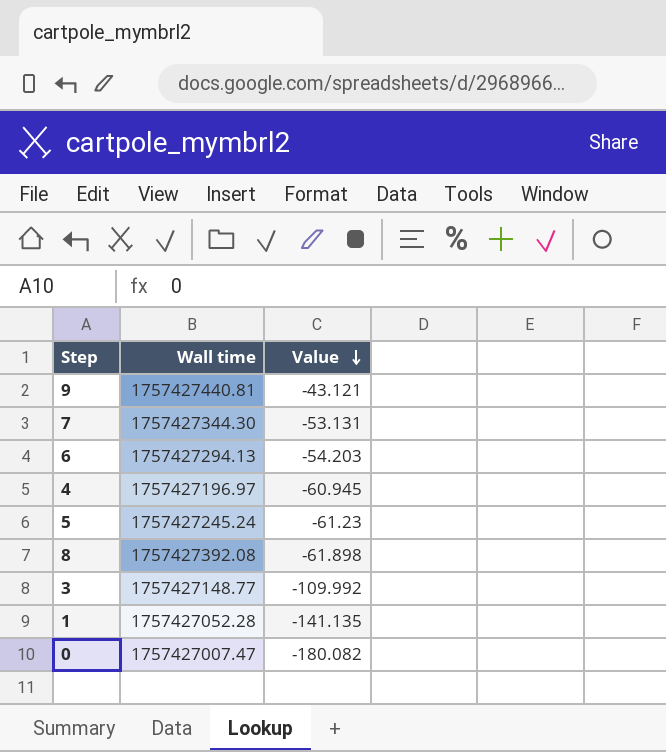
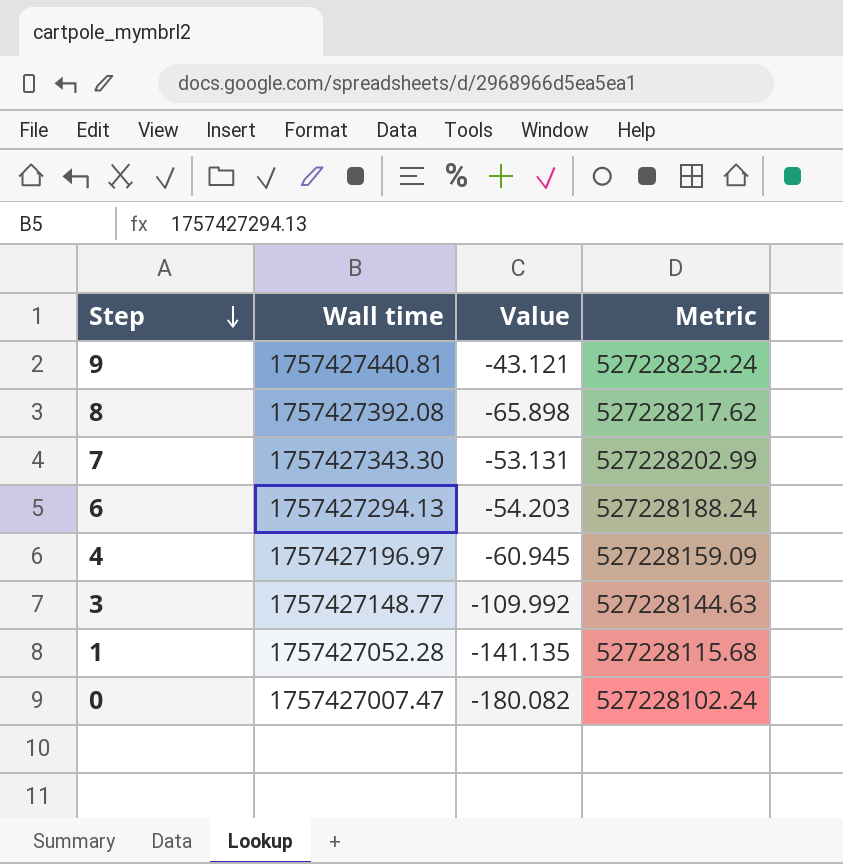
row order: Value descending -> Step descending
column Metric | formula: none -> [Wall time] * 0.3
row 5: 1757427245.24 | -61.23 -> none
8 | Value: -61.898 -> -65.898
7 | Wall time: 1757427344.30 -> 1757427343.30

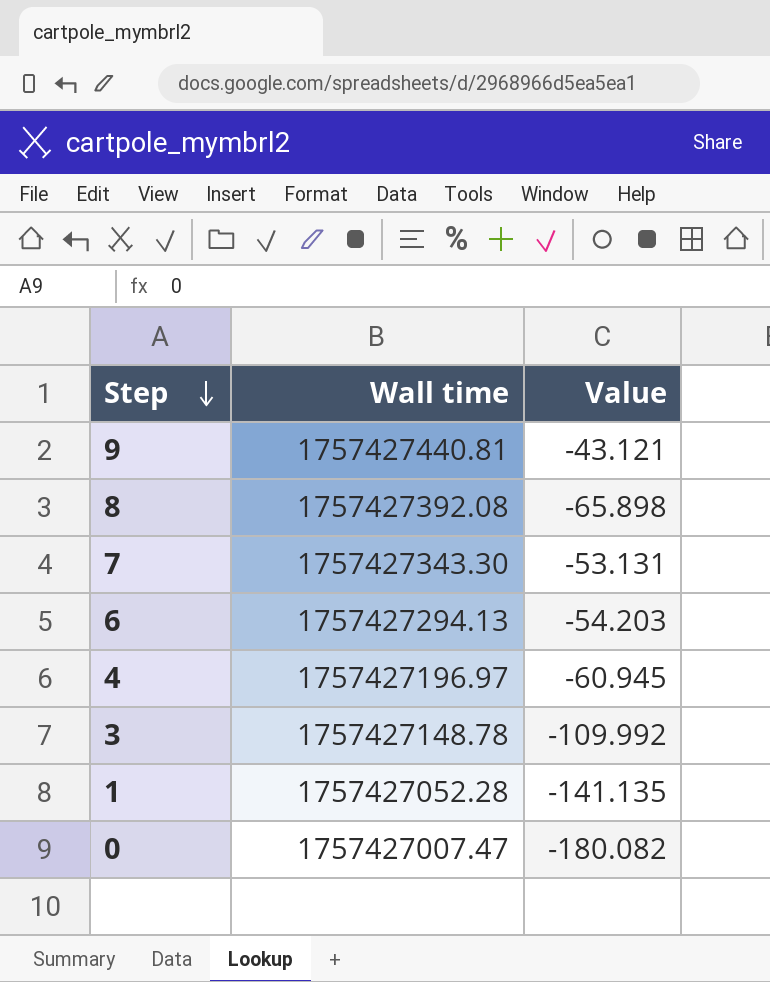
column Metric | formula: [Wall time] * 0.3 -> none
3 | Wall time: 1757427148.77 -> 1757427148.78

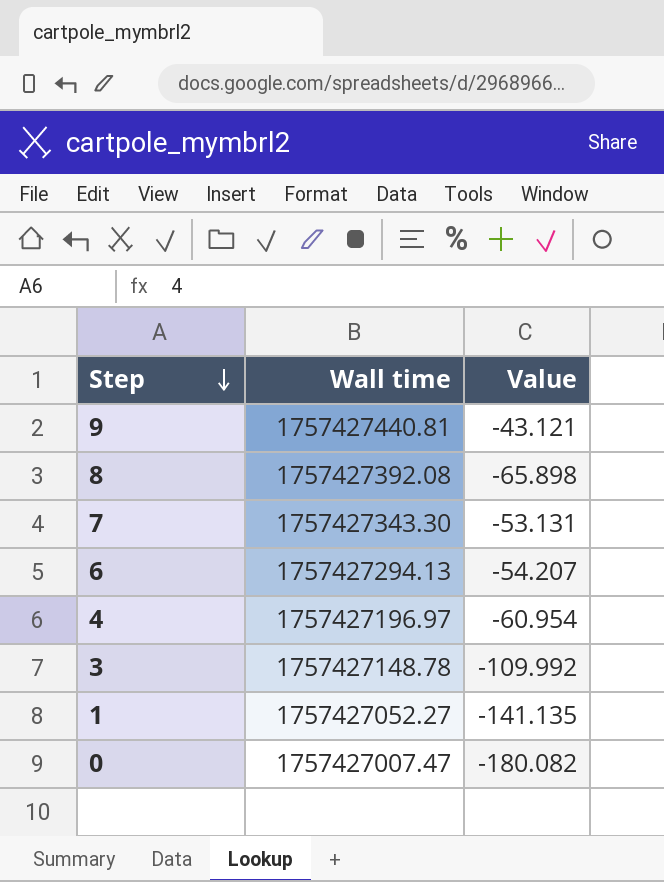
6 | Value: -54.203 -> -54.207
4 | Value: -60.945 -> -60.954
1 | Wall time: 1757427052.28 -> 1757427052.27

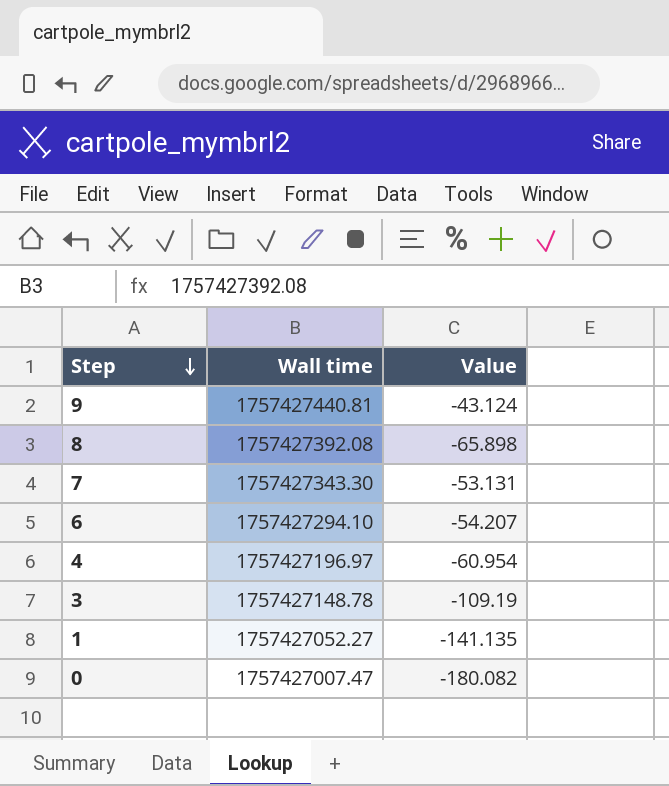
9 | Value: -43.121 -> -43.124
6 | Wall time: 1757427294.13 -> 1757427294.10
3 | Value: -109.992 -> -109.19

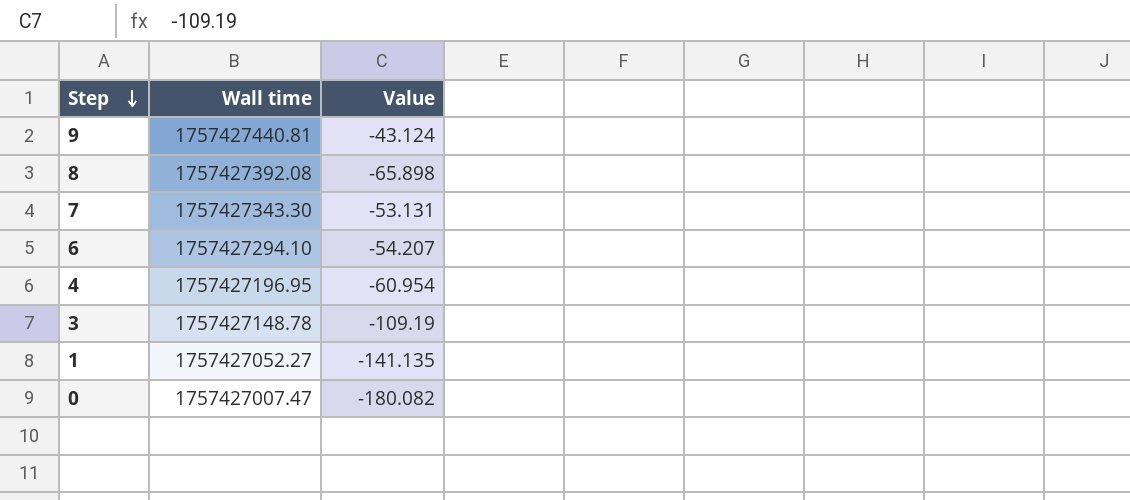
4 | Wall time: 1757427196.97 -> 1757427196.95

